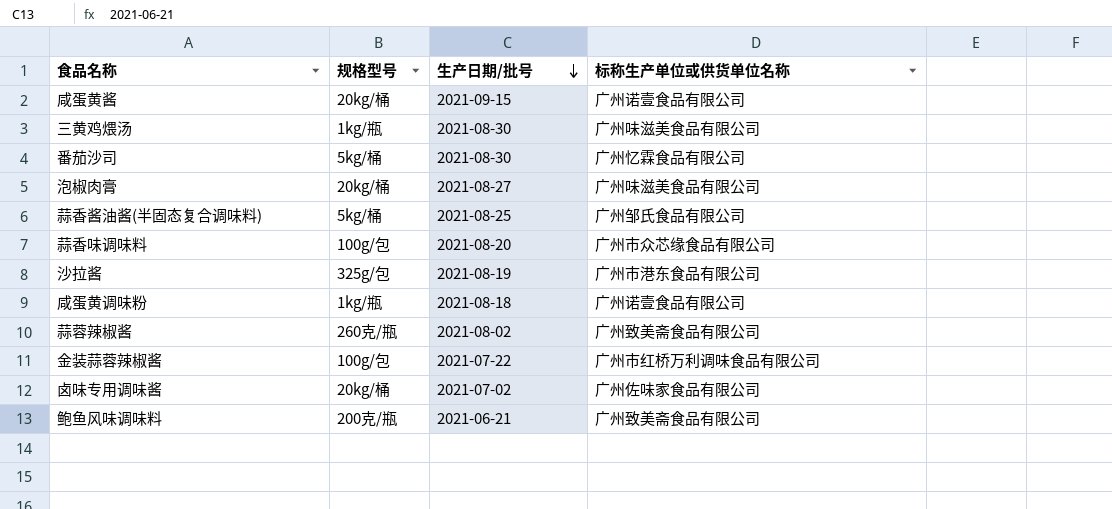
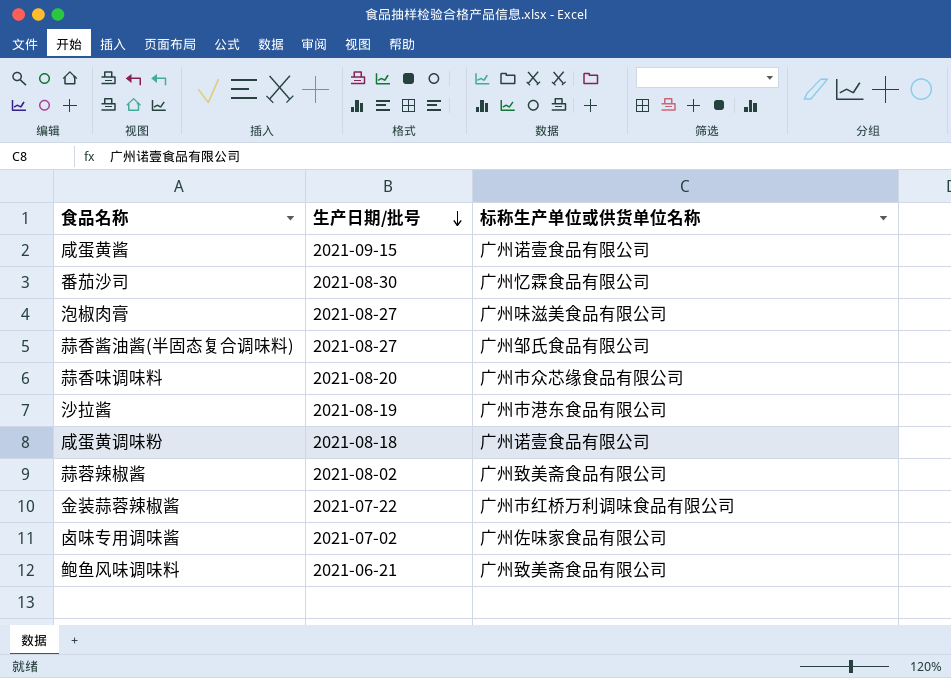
column 规格型号 | position: 2 -> none
row 三黄鸡煨汤: 1kg/瓶 | 2021-08-30 | 广州味滋美食品有限公司 -> none
蒜香酱油酱(半固态复合调味料) | 生产日期/批号: 2021-08-25 -> 2021-08-27

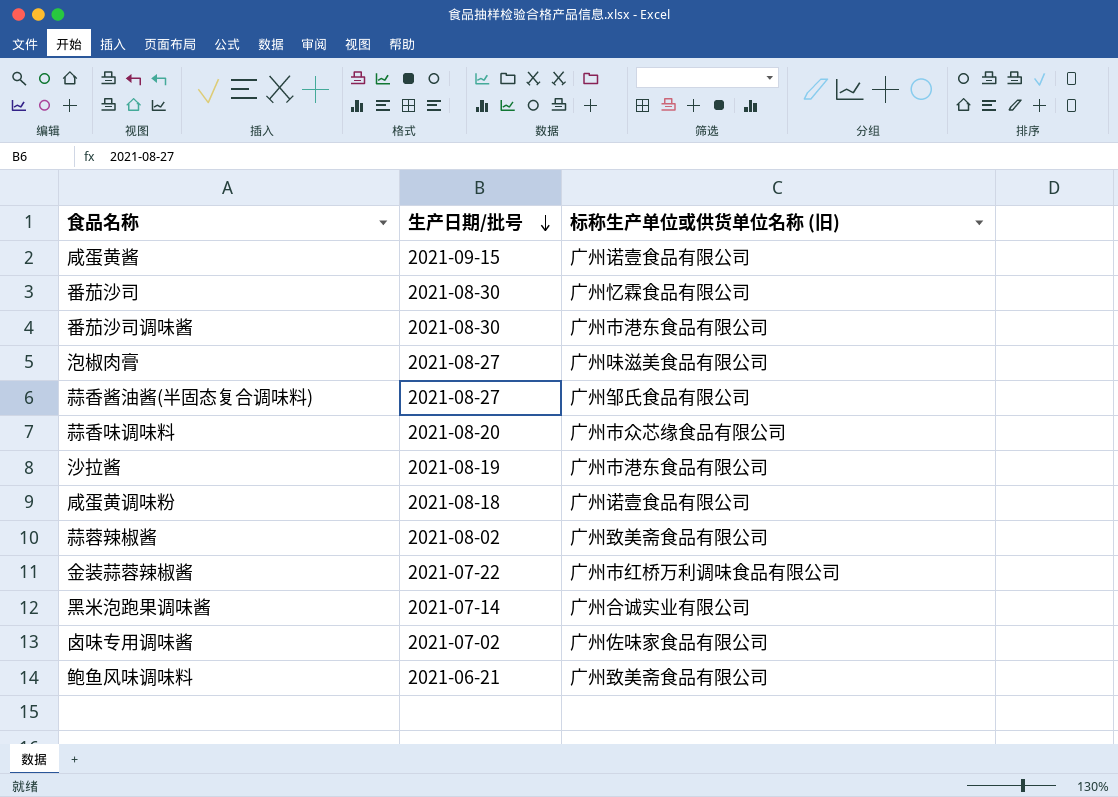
column name: 标称生产单位或供货单位名称 -> 标称生产单位或供货单位名称 (旧)
row 番茄沙司调味酱: none -> 2021-08-30 | 广州市港东食品有限公司
row 黑米泡跑果调味酱: none -> 2021-07-14 | 广州合诚实业有限公司

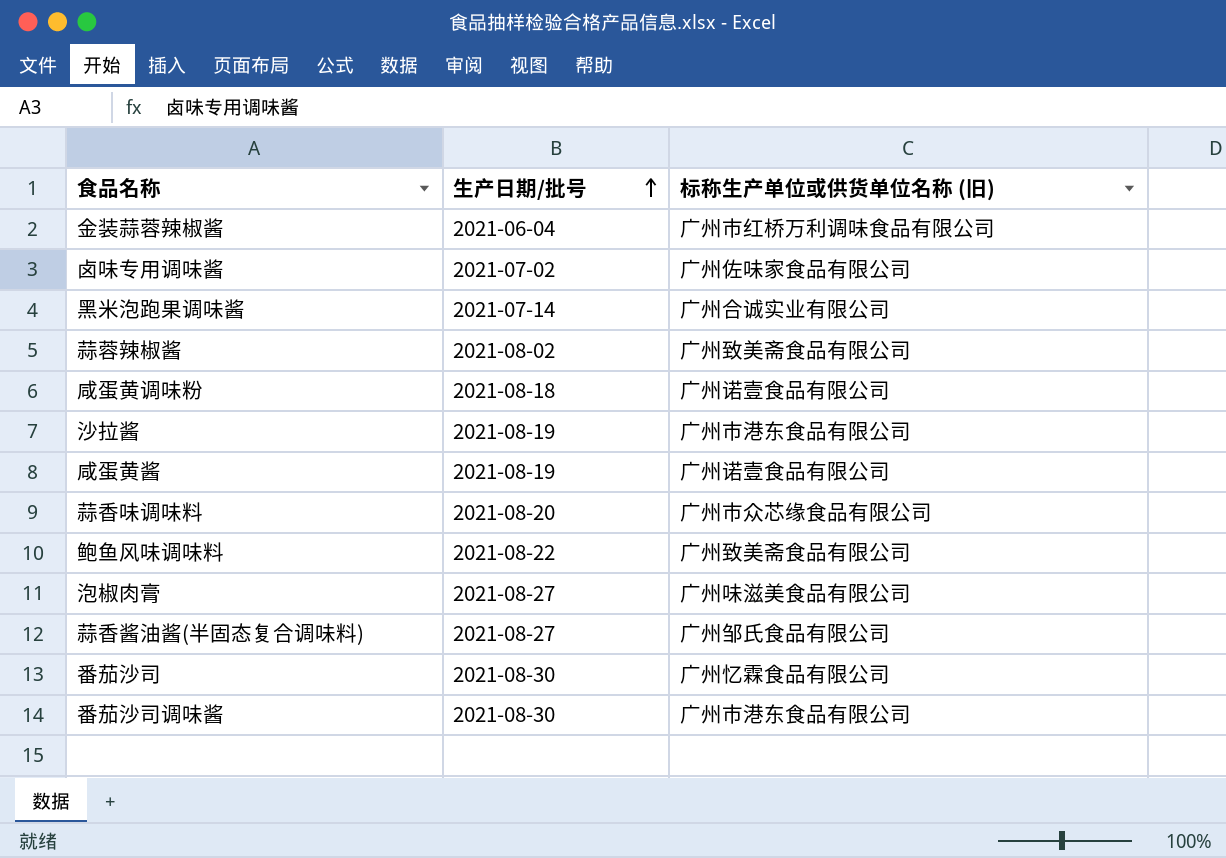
row order: 生产日期/批号 descending -> 生产日期/批号 ascending
金装蒜蓉辣椒酱 | 生产日期/批号: 2021-07-22 -> 2021-06-04
咸蛋黄酱 | 生产日期/批号: 2021-09-15 -> 2021-08-19
鲍鱼风味调味料 | 生产日期/批号: 2021-06-21 -> 2021-08-22

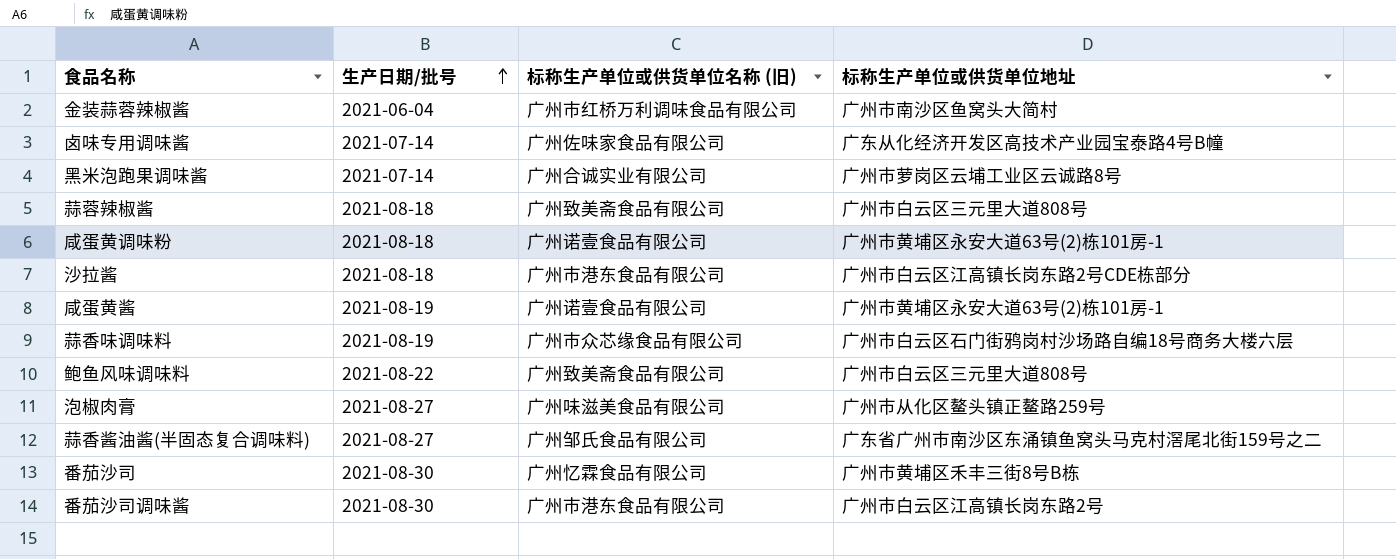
column 标称生产单位或供货单位地址 | position: none -> 4
卤味专用调味酱 | 生产日期/批号: 2021-07-02 -> 2021-07-14
蒜蓉辣椒酱 | 生产日期/批号: 2021-08-02 -> 2021-08-18
沙拉酱 | 生产日期/批号: 2021-08-19 -> 2021-08-18
蒜香味调味料 | 生产日期/批号: 2021-08-20 -> 2021-08-19

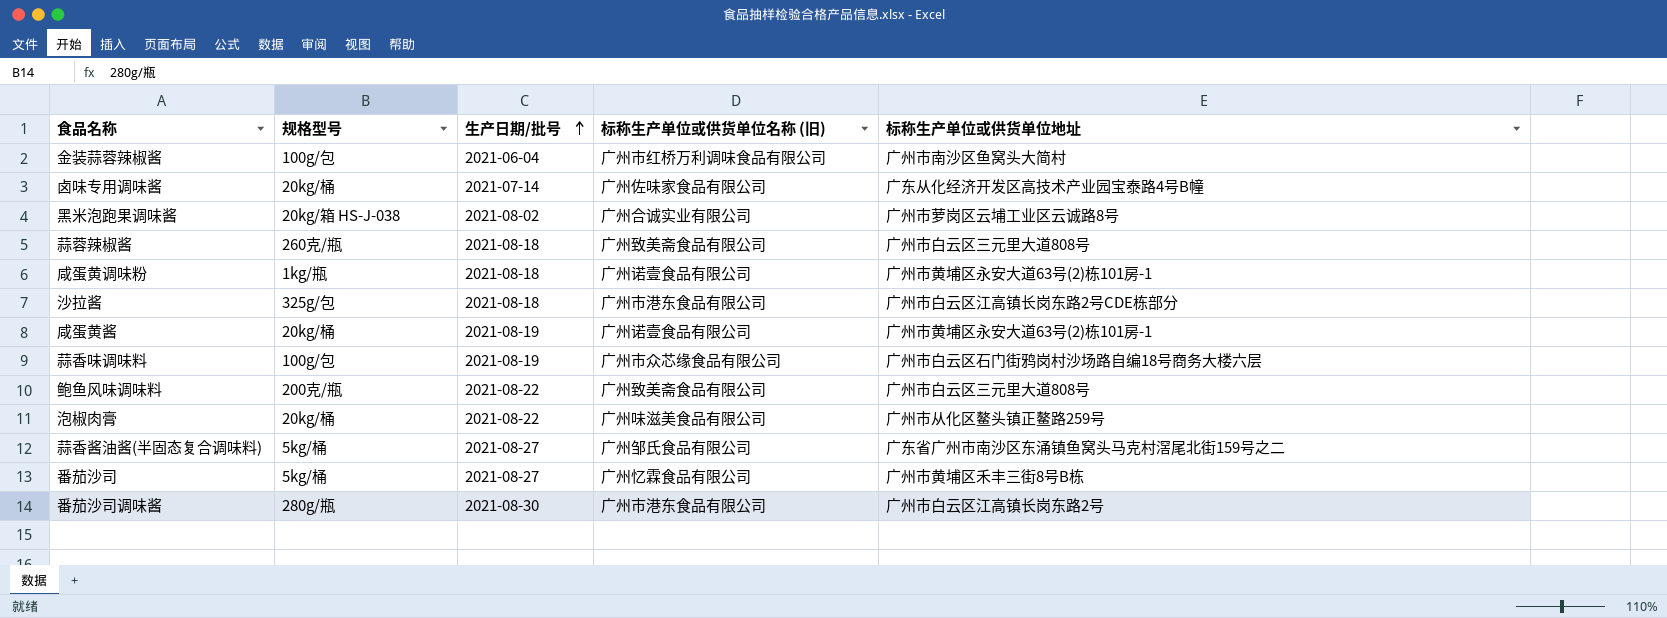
column 规格型号 | position: none -> 2
黑米泡跑果调味酱 | 生产日期/批号: 2021-07-14 -> 2021-08-02
泡椒肉膏 | 生产日期/批号: 2021-08-27 -> 2021-08-22
番茄沙司 | 生产日期/批号: 2021-08-30 -> 2021-08-27

